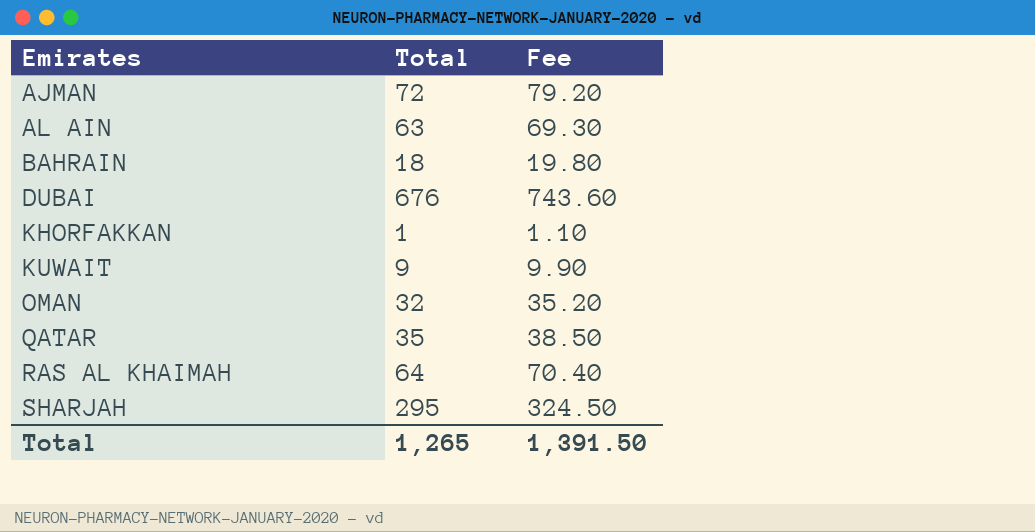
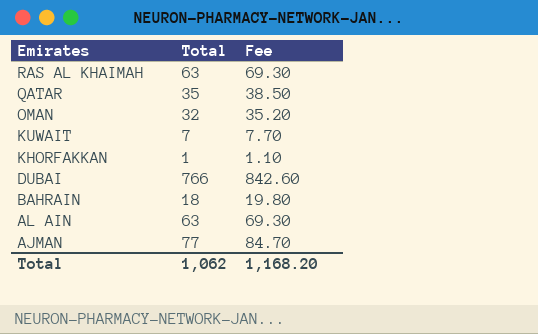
row order: Emirates ascending -> Emirates descending
row SHARJAH: 295 | 324.50 -> none
RAS AL KHAIMAH | Total: 64 -> 63
RAS AL KHAIMAH | Fee: 70.40 -> 69.30
KUWAIT | Total: 9 -> 7
KUWAIT | Fee: 9.90 -> 7.70
DUBAI | Total: 676 -> 766
DUBAI | Fee: 743.60 -> 842.60
AJMAN | Total: 72 -> 77
AJMAN | Fee: 79.20 -> 84.70
Total | Total: 1,265 -> 1,062
Total | Fee: 1,391.50 -> 1,168.20

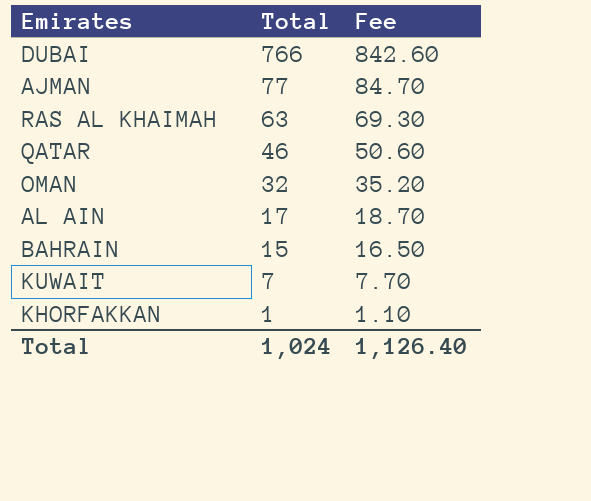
row order: Emirates descending -> Total descending
QATAR | Total: 35 -> 46
QATAR | Fee: 38.50 -> 50.60
AL AIN | Total: 63 -> 17
AL AIN | Fee: 69.30 -> 18.70
BAHRAIN | Total: 18 -> 15
BAHRAIN | Fee: 19.80 -> 16.50
Total | Total: 1,062 -> 1,024
Total | Fee: 1,168.20 -> 1,126.40

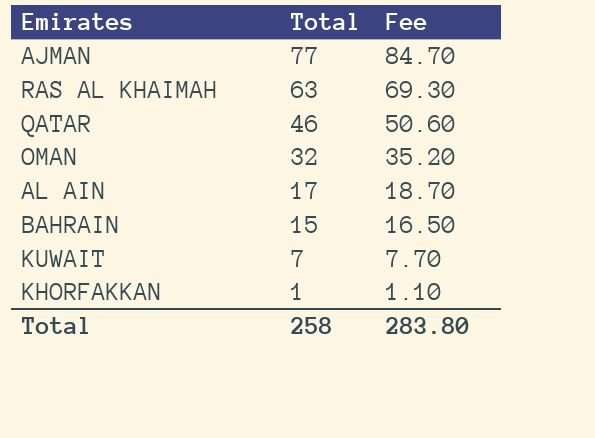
row DUBAI: 766 | 842.60 -> none
Total | Total: 1,024 -> 258
Total | Fee: 1,126.40 -> 283.80

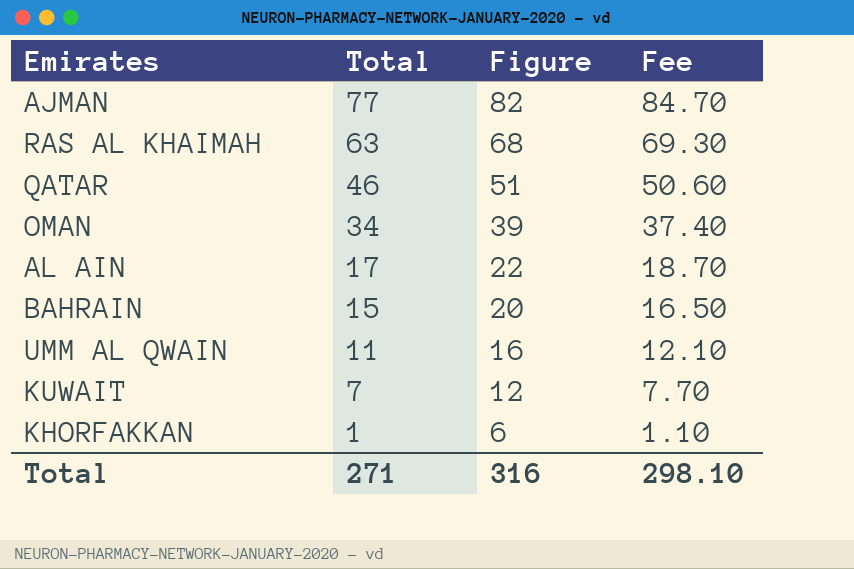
column Figure | formula: none -> [Total] + 5
OMAN | Total: 32 -> 34
OMAN | Fee: 35.20 -> 37.40
row UMM AL QWAIN: none -> 11 | 16 | 12.10
Total | Total: 258 -> 271
Total | Fee: 283.80 -> 298.10

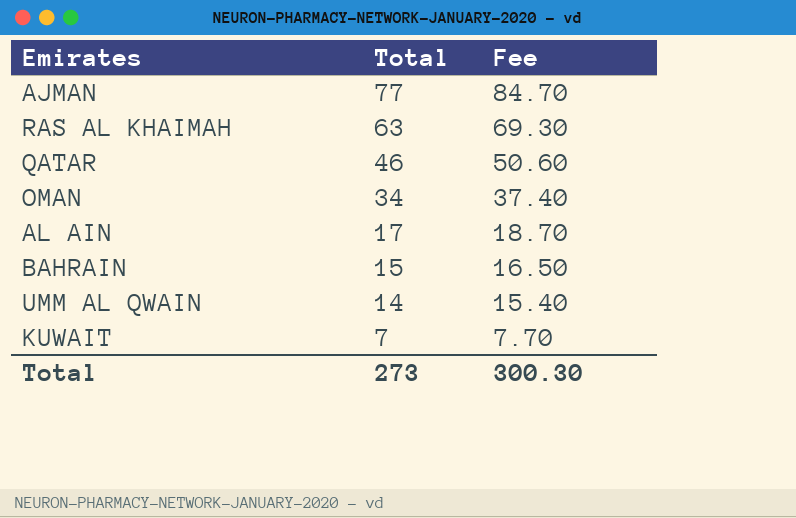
column Figure | formula: [Total] + 5 -> none
row KHORFAKKAN: 1 | 6 | 1.10 -> none
UMM AL QWAIN | Total: 11 -> 14
UMM AL QWAIN | Fee: 12.10 -> 15.40
Total | Total: 271 -> 273
Total | Fee: 298.10 -> 300.30

